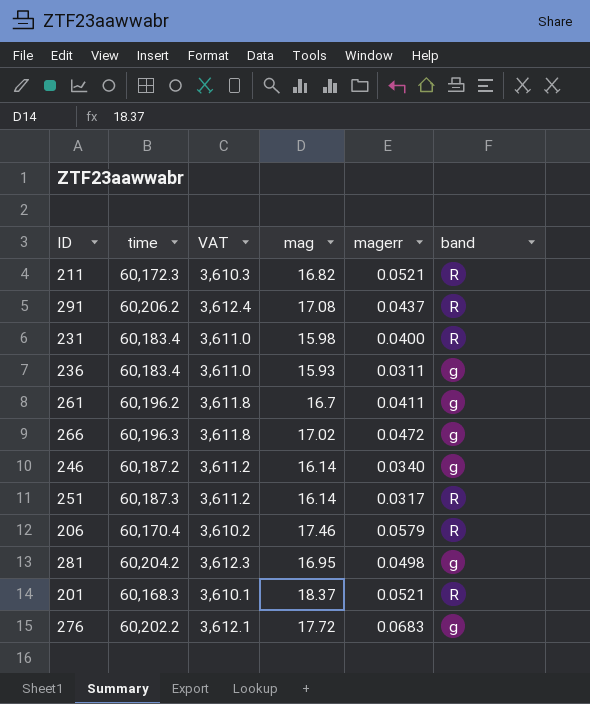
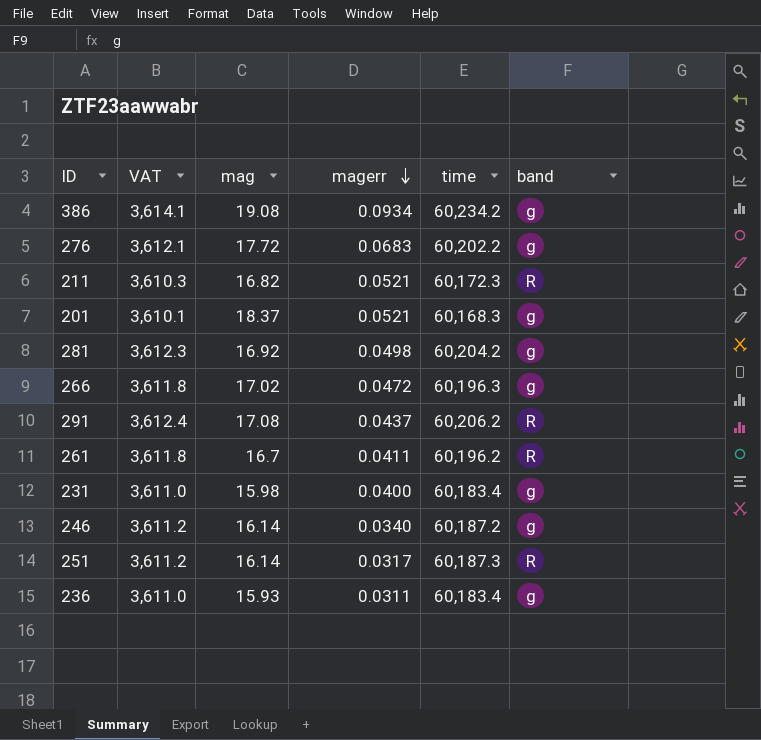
row order: none -> magerr descending
column time | position: 2 -> 5
row 206: 60,170.4 | 3,610.2 | 17.46 | 0.0579 | R -> none
row 386: none -> 3,614.1 | 19.08 | 0.0934 | 60,234.2 | g
201 | band: R -> g
281 | mag: 16.95 -> 16.92
261 | band: g -> R
231 | band: R -> g

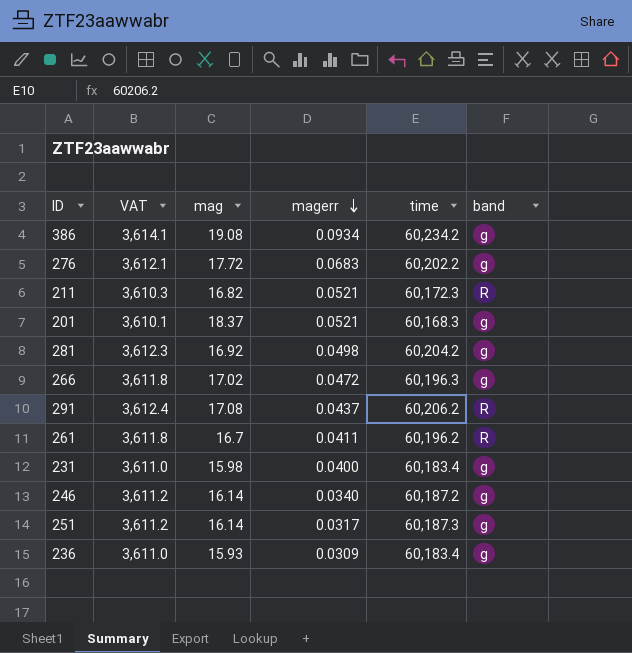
251 | band: R -> g
236 | magerr: 0.0311 -> 0.0309

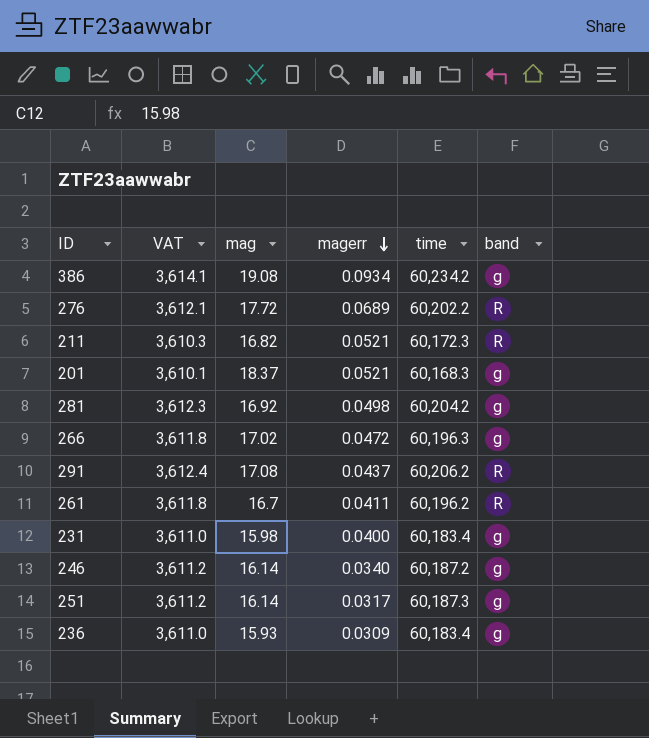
276 | magerr: 0.0683 -> 0.0689
276 | band: g -> R

